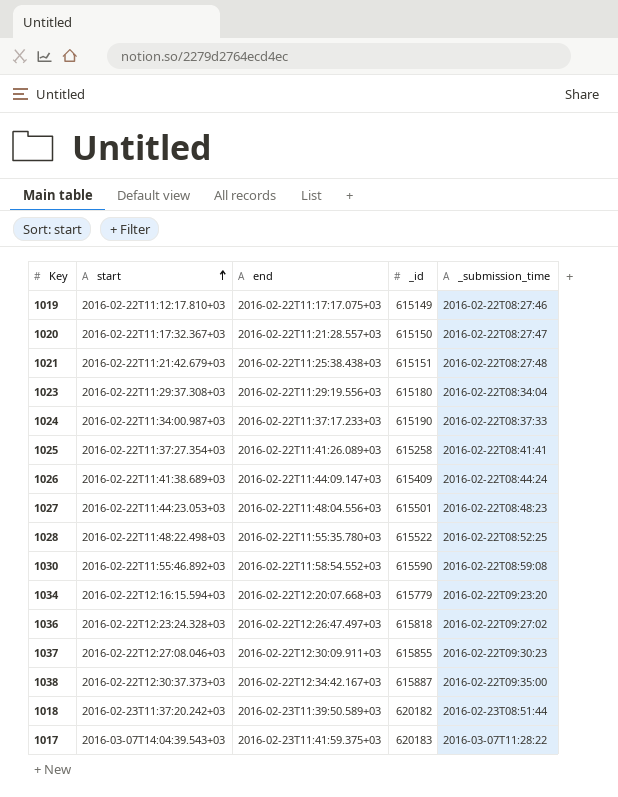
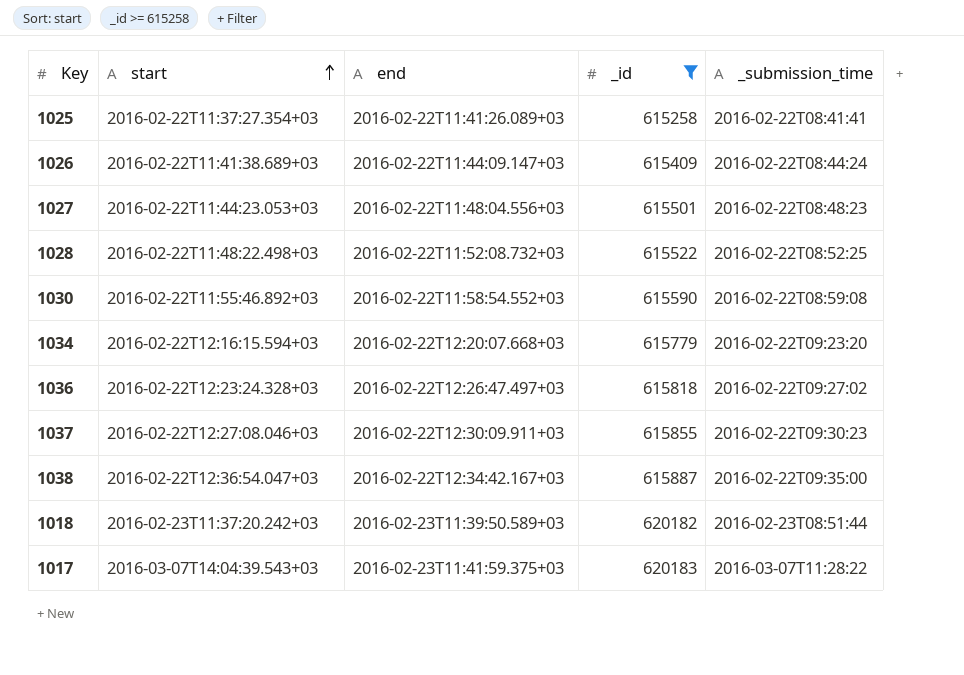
filter: none -> _id >= 615258
1028 | end: 2016-02-22T11:55:35.780+03 -> 2016-02-22T11:52:08.732+03
1038 | start: 2016-02-22T12:30:37.373+03 -> 2016-02-22T12:36:54.047+03

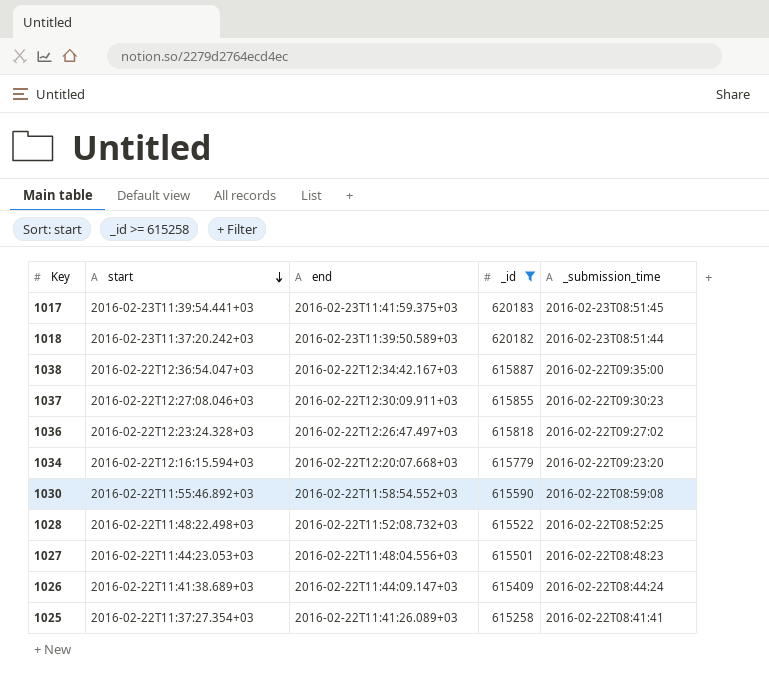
row order: start ascending -> start descending
1017 | start: 2016-03-07T14:04:39.543+03 -> 2016-02-23T11:39:54.441+03
1017 | _submission_time: 2016-03-07T11:28:22 -> 2016-02-23T08:51:45

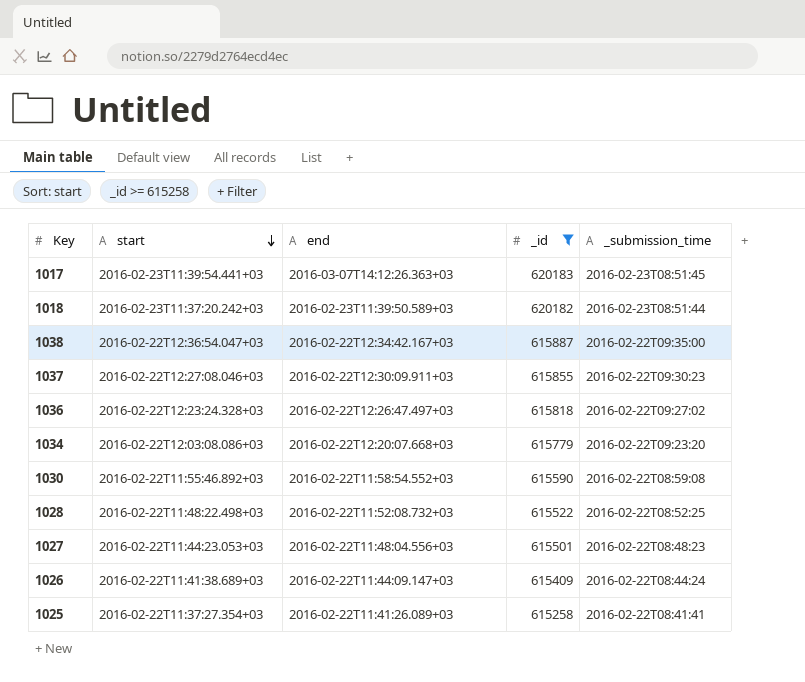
1017 | end: 2016-02-23T11:41:59.375+03 -> 2016-03-07T14:12:26.363+03
1034 | start: 2016-02-22T12:16:15.594+03 -> 2016-02-22T12:03:08.086+03

